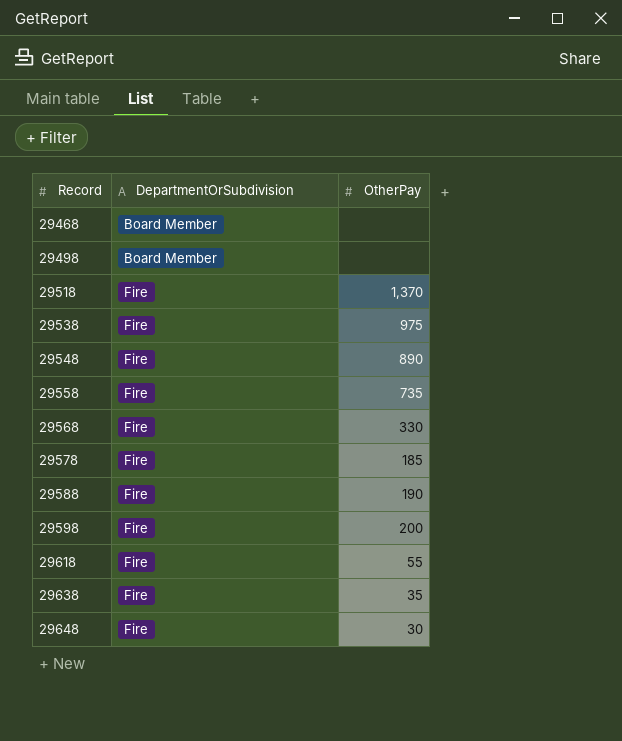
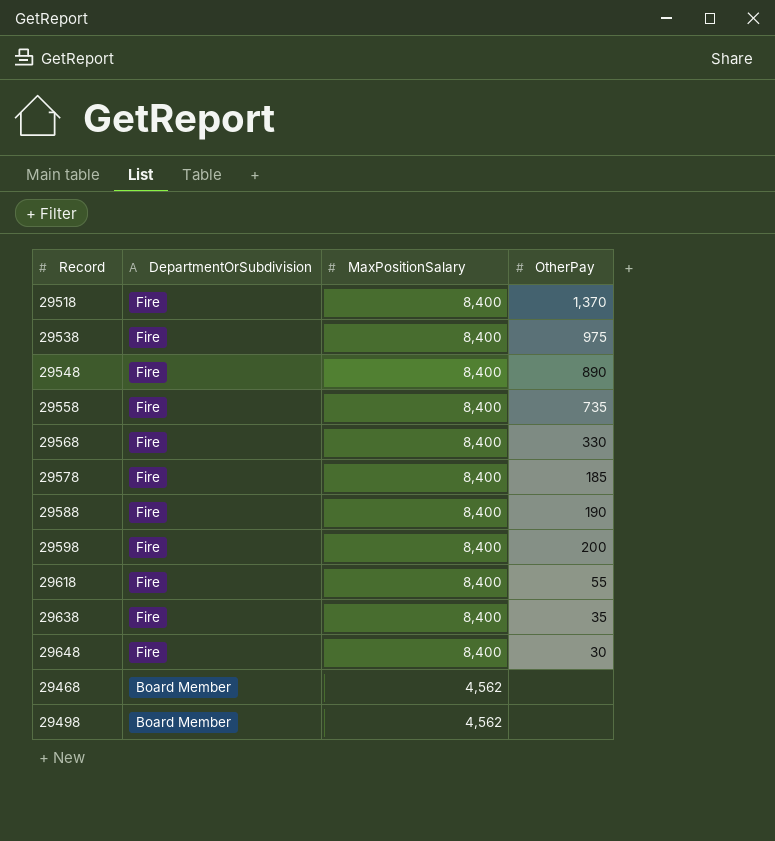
row order: Record ascending -> DepartmentOrSubdivision descending
column MaxPositionSalary | position: none -> 3

